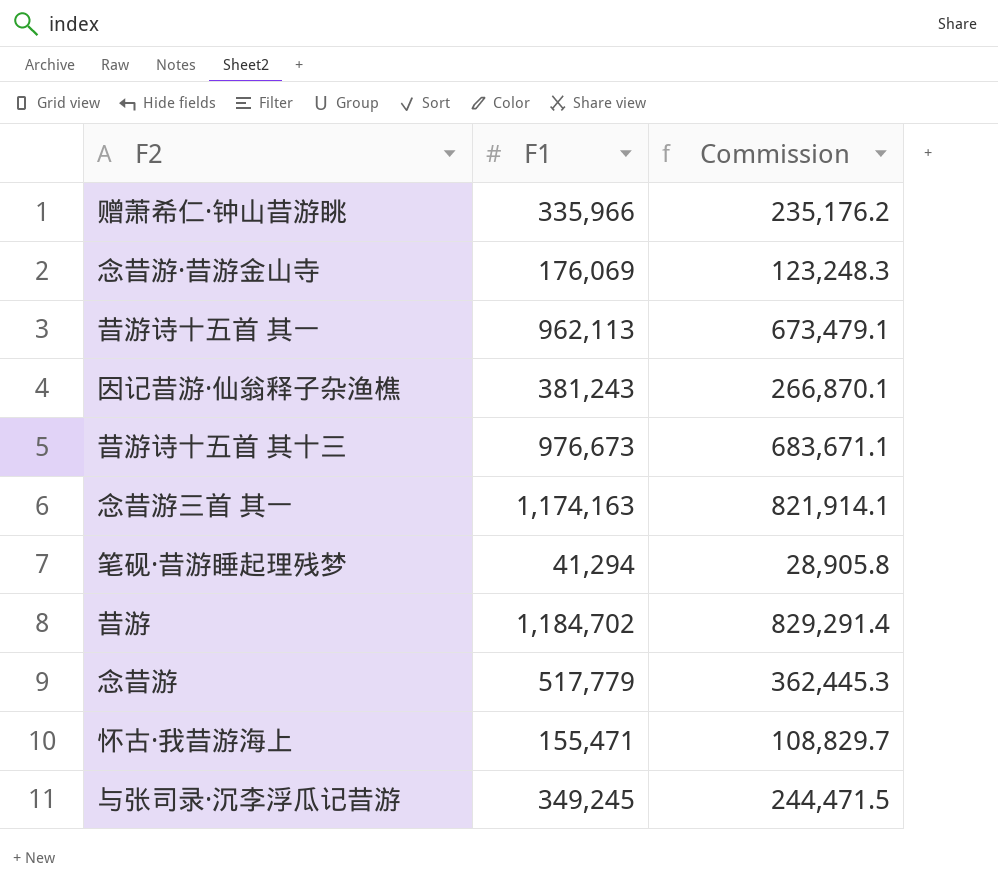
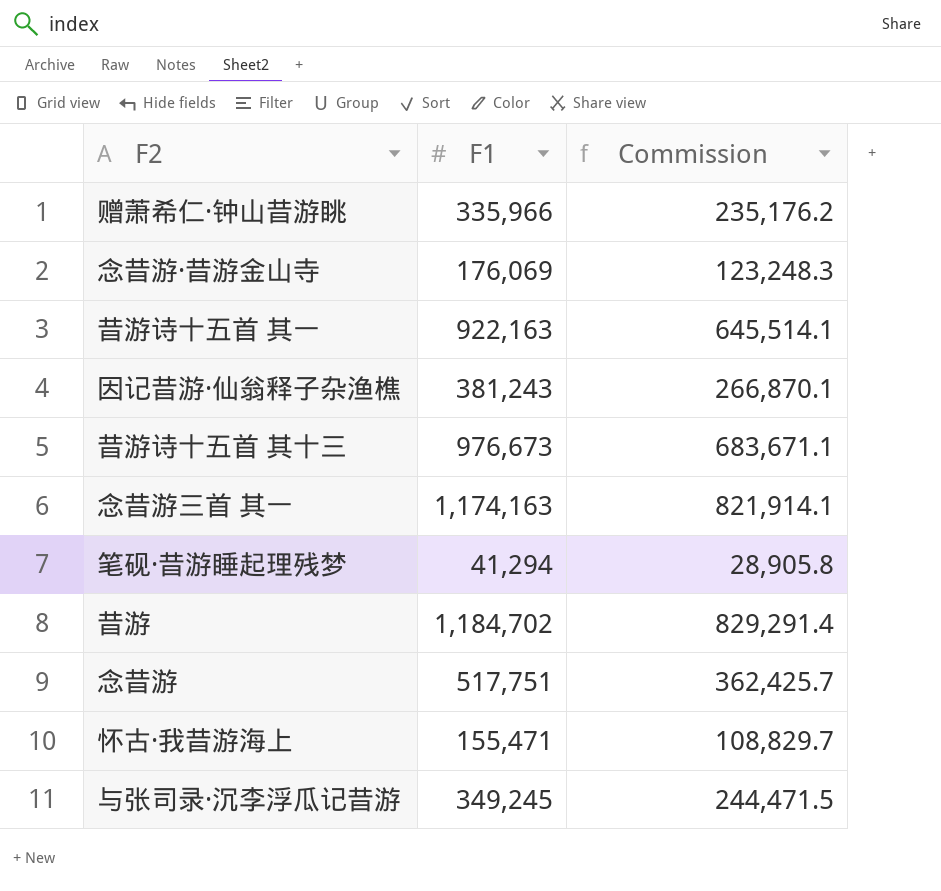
昔游诗十五首 其一 | F1: 962,113 -> 922,163
昔游诗十五首 其一 | Commission: 673,479.1 -> 645,514.1
念昔游 | F1: 517,779 -> 517,751
念昔游 | Commission: 362,445.3 -> 362,425.7

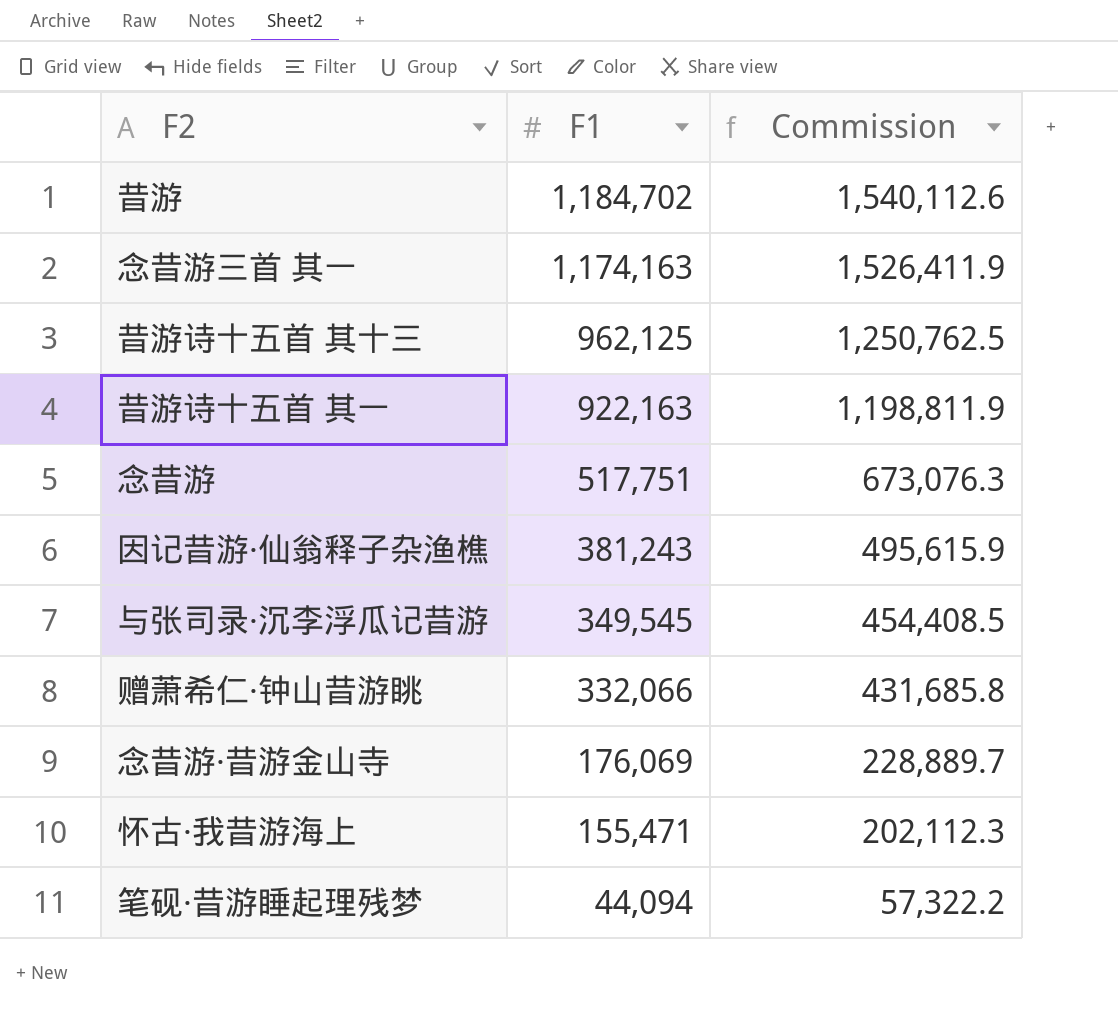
row order: none -> F1 descending
column Commission | formula: [F1] * 0.7 -> [F1] * 1.3
昔游诗十五首 其十三 | F1: 976,673 -> 962,125
与张司录·沉李浮瓜记昔游 | F1: 349,245 -> 349,545
赠萧希仁·钟山昔游眺 | F1: 335,966 -> 332,066
笔砚·昔游睡起理残梦 | F1: 41,294 -> 44,094

